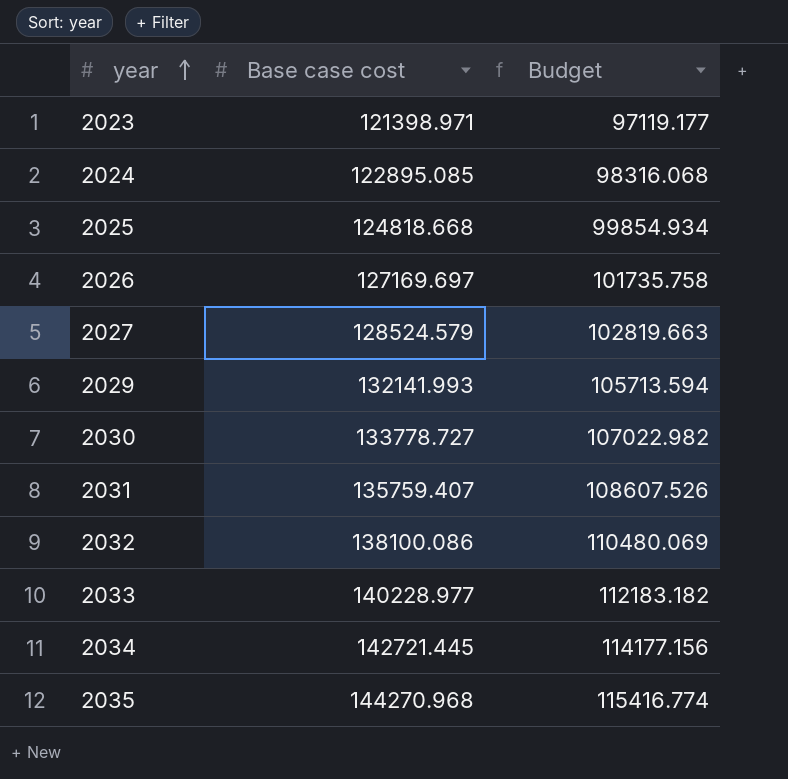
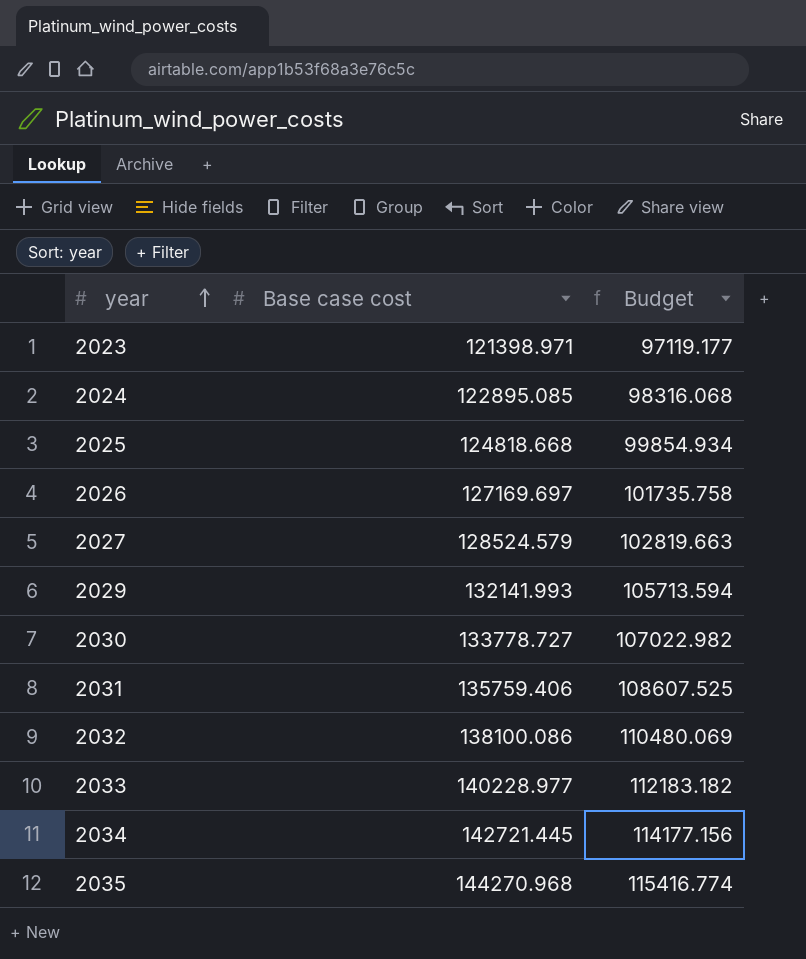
2031 | Base case cost: 135759.407 -> 135759.406
2031 | Budget: 108607.526 -> 108607.525

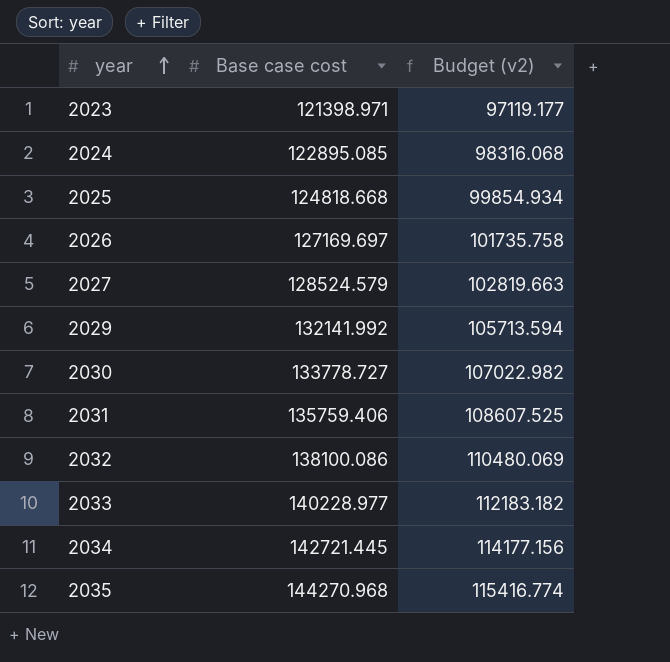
column name: Budget -> Budget (v2)
2029 | Base case cost: 132141.993 -> 132141.992

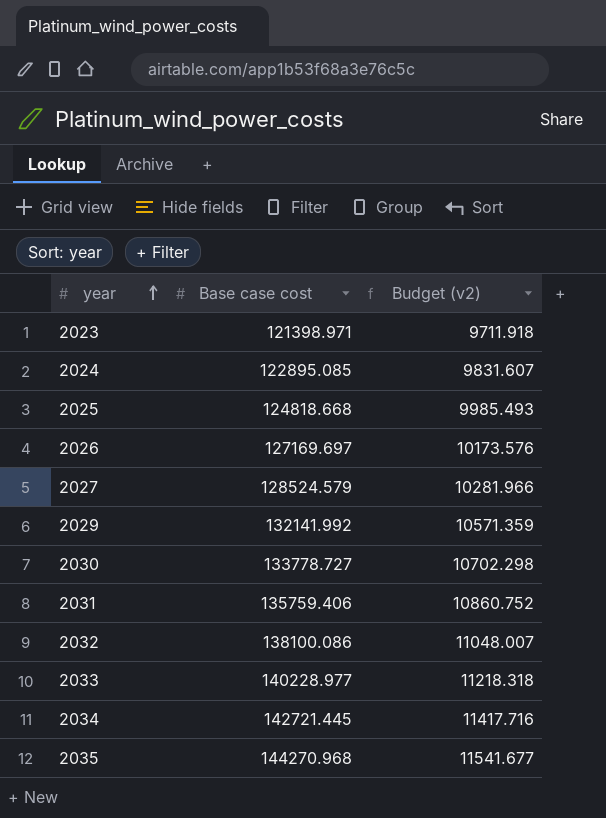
column Budget (v2) | formula: [Base case cost] * 0.8 -> [Base case cost] * 0.08

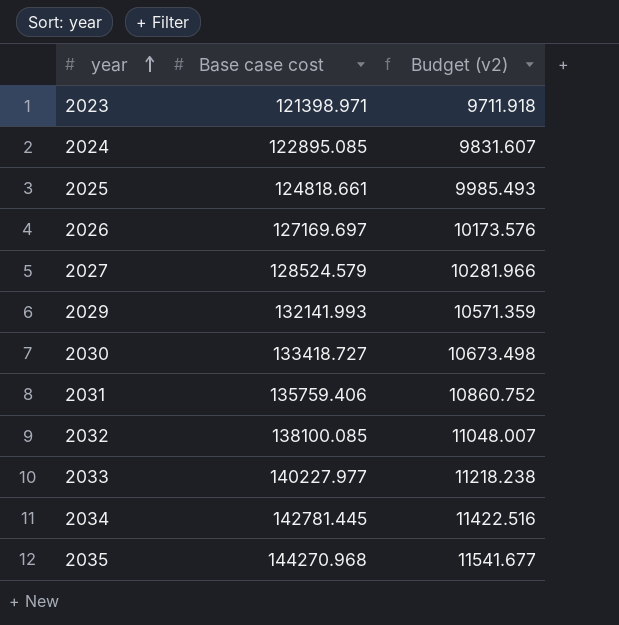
2025 | Base case cost: 124818.668 -> 124818.661
2029 | Base case cost: 132141.992 -> 132141.993
2030 | Base case cost: 133778.727 -> 133418.727
2030 | Budget (v2): 10702.298 -> 10673.498
2032 | Base case cost: 138100.086 -> 138100.085
2033 | Base case cost: 140228.977 -> 140227.977
2033 | Budget (v2): 11218.318 -> 11218.238
2034 | Base case cost: 142721.445 -> 142781.445
2034 | Budget (v2): 11417.716 -> 11422.516

